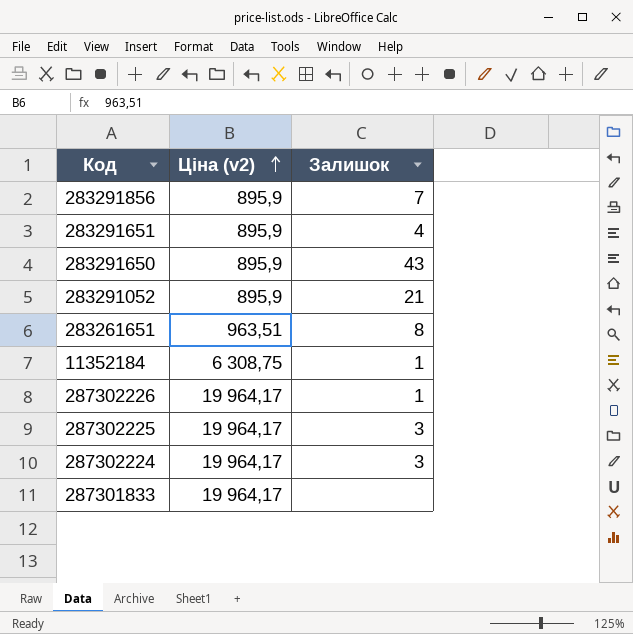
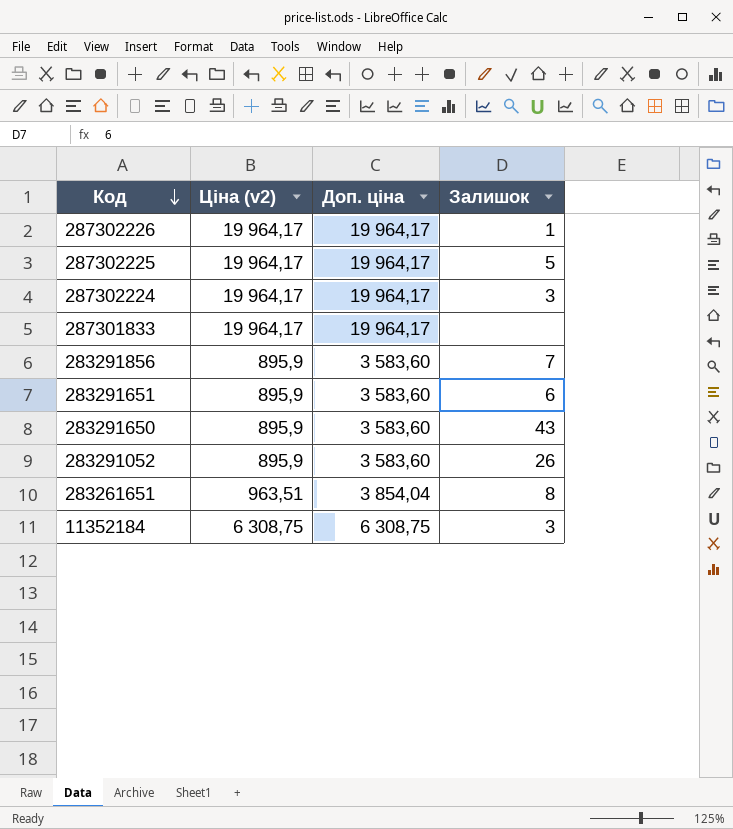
row order: Ціна (v2) ascending -> Код descending
column Доп. ціна | position: none -> 3
287302225 | Залишок: 3 -> 5
283291651 | Залишок: 4 -> 6
283291052 | Залишок: 21 -> 26
11352184 | Залишок: 1 -> 3

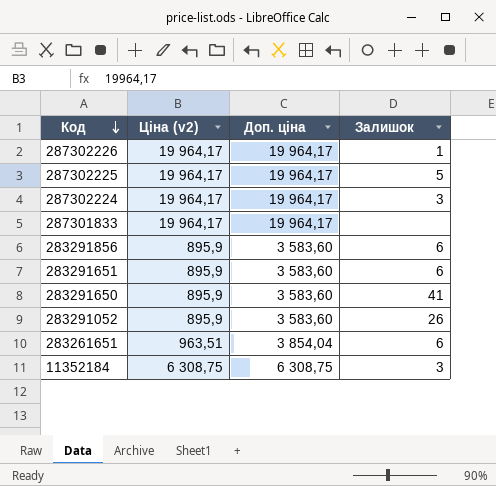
283291856 | Залишок: 7 -> 6
283291650 | Залишок: 43 -> 41
283261651 | Залишок: 8 -> 6

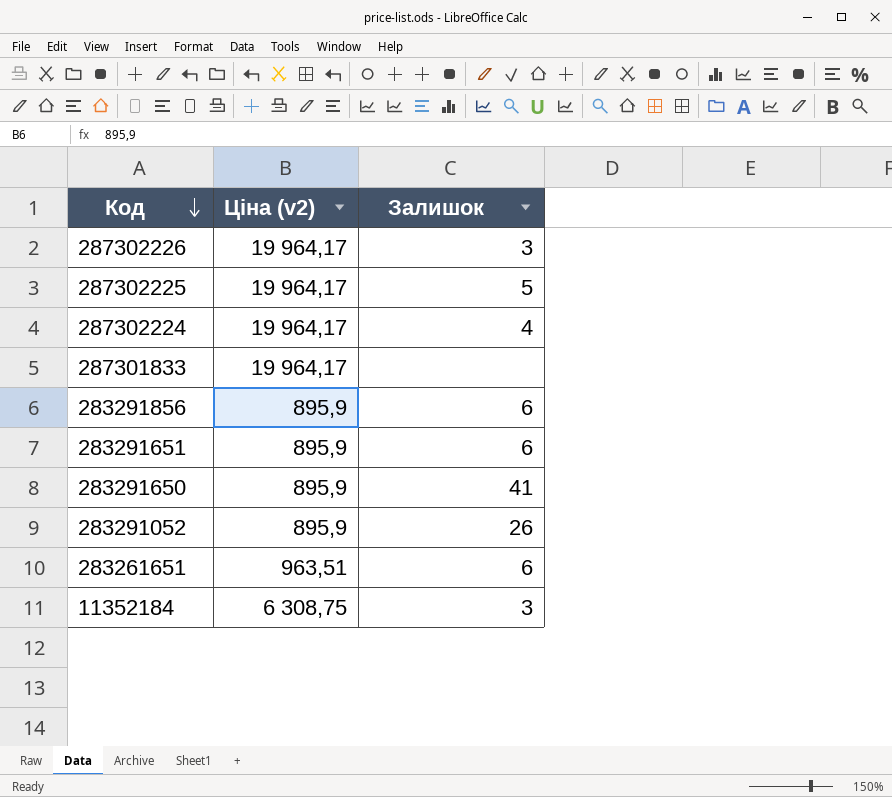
column Доп. ціна | position: 3 -> none
287302226 | Залишок: 1 -> 3
287302224 | Залишок: 3 -> 4

